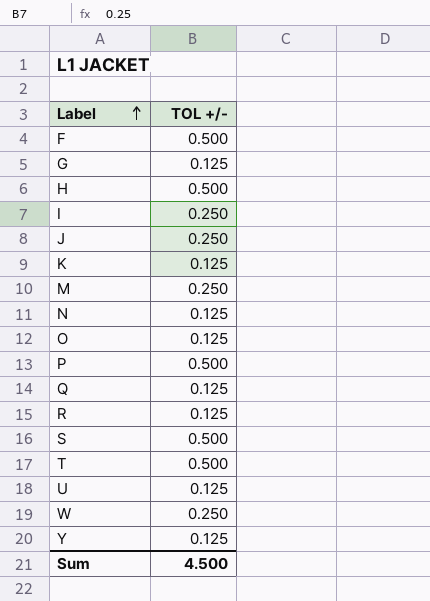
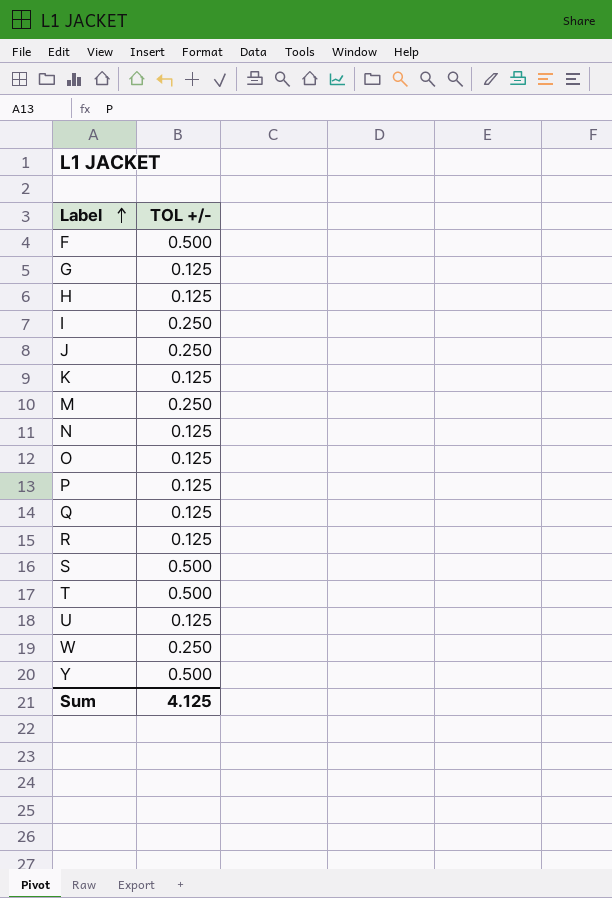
H | TOL +/-: 0.500 -> 0.125
P | TOL +/-: 0.500 -> 0.125
Y | TOL +/-: 0.125 -> 0.500
Sum | TOL +/-: 4.500 -> 4.125

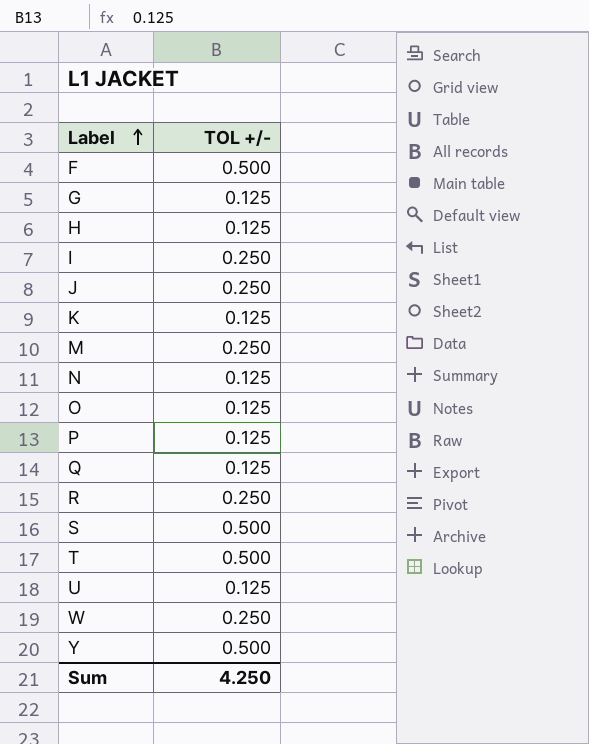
R | TOL +/-: 0.125 -> 0.250
Sum | TOL +/-: 4.125 -> 4.250

